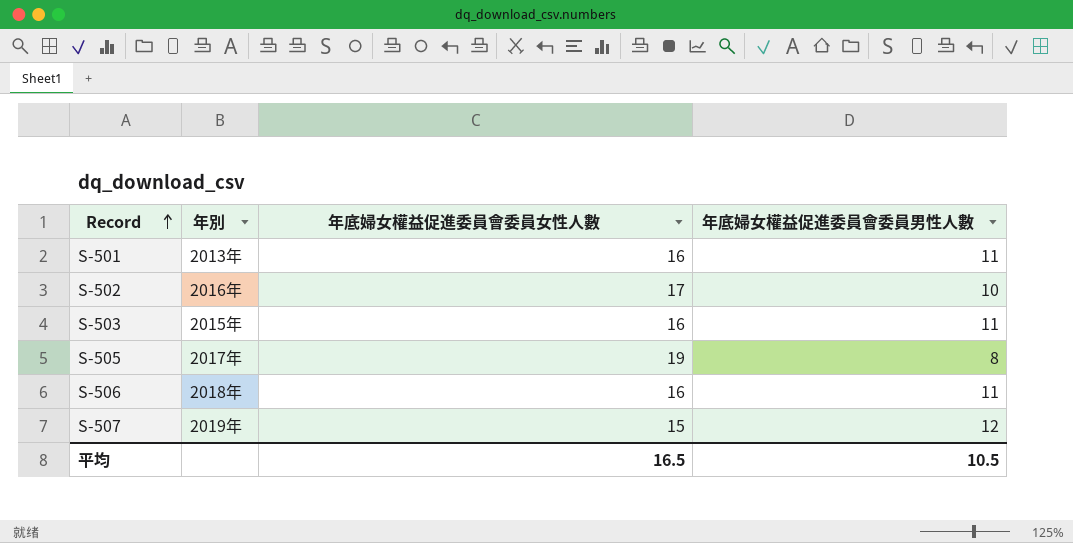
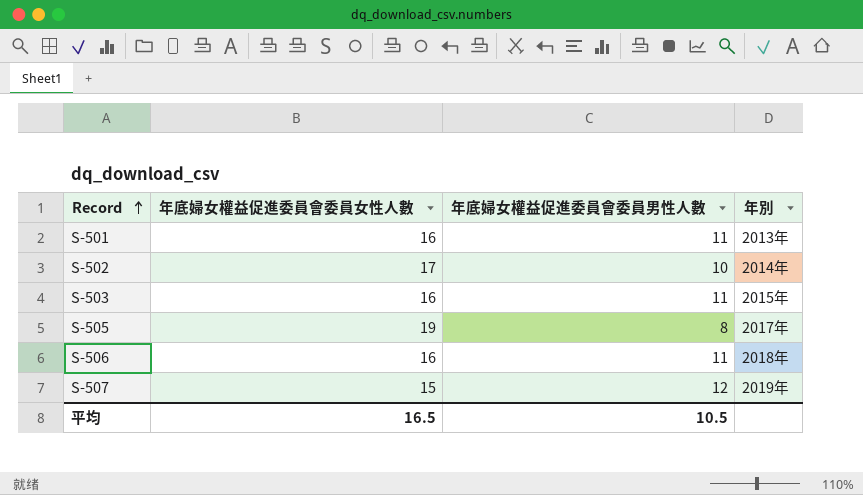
column 年別 | position: 2 -> 4
S-502 | 年別: 2016年 -> 2014年

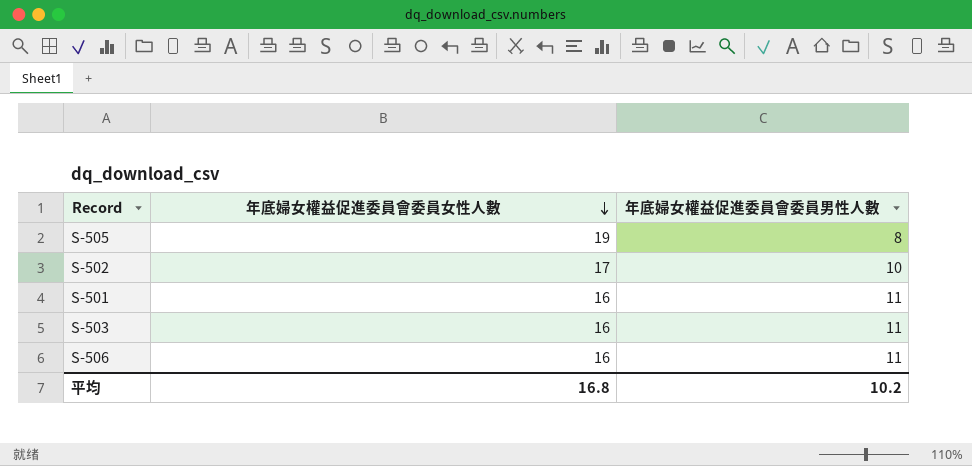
row order: Record ascending -> 年底婦女權益促進委員會委員女性人數 descending
column 年別 | position: 4 -> none
row S-507: 15 | 12 | 2019年 -> none
平均 | 年底婦女權益促進委員會委員女性人數: 16.5 -> 16.8
平均 | 年底婦女權益促進委員會委員男性人數: 10.5 -> 10.2

